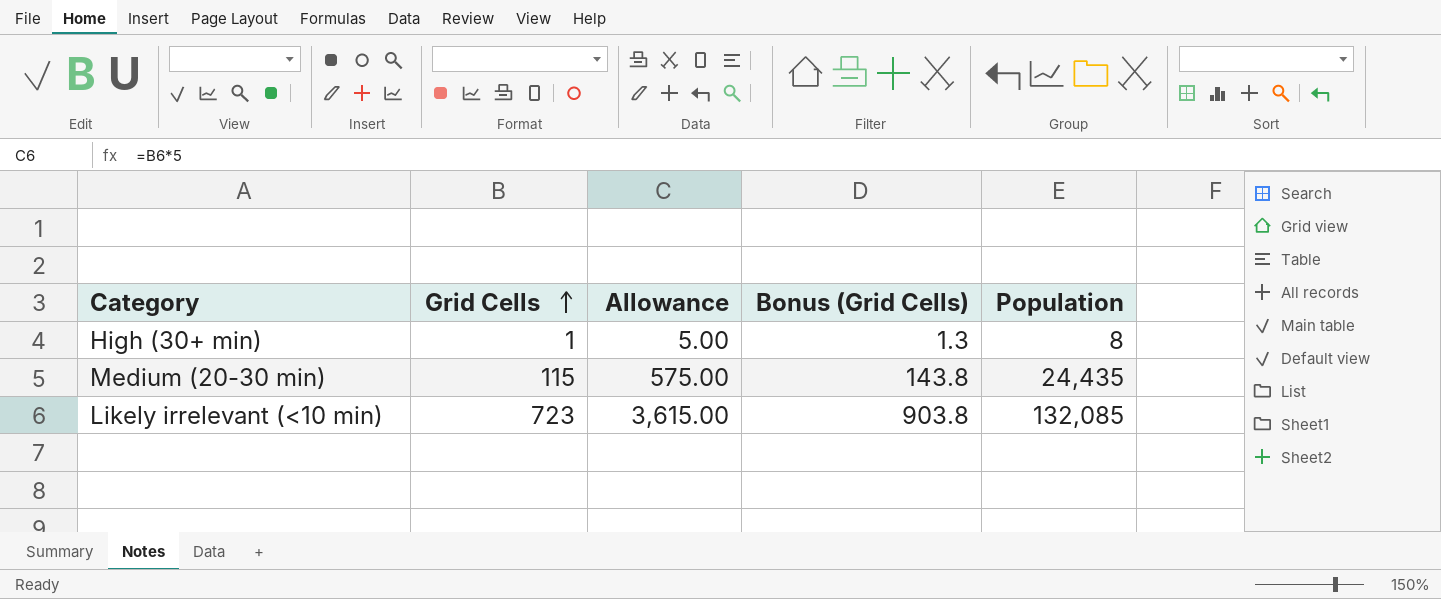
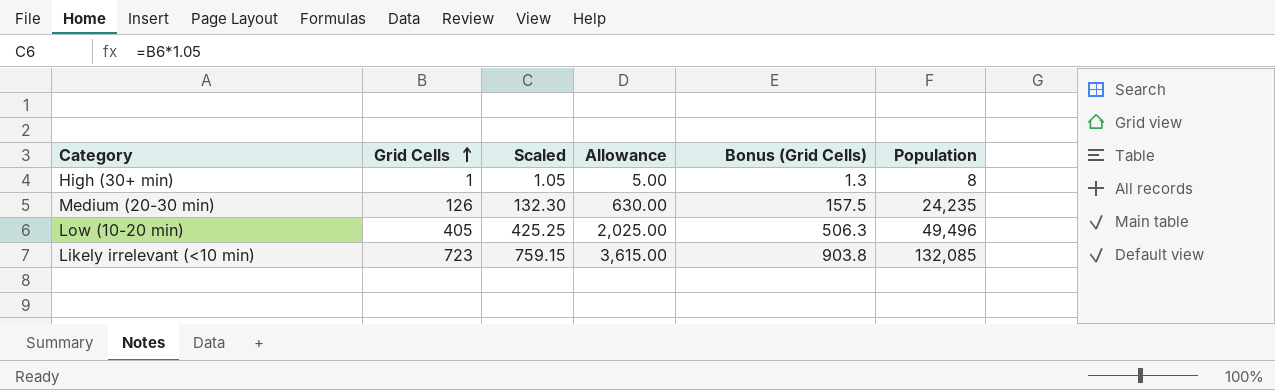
column Scaled | formula: none -> [Grid Cells] * 1.05
Medium (20-30 min) | Grid Cells: 115 -> 126
Medium (20-30 min) | Allowance: 575.00 -> 630.00
Medium (20-30 min) | Bonus (Grid Cells): 143.8 -> 157.5
Medium (20-30 min) | Population: 24,435 -> 24,235
row Low (10-20 min): none -> 405 | 425.25 | 2,025.00 | 506.3 | 49,496

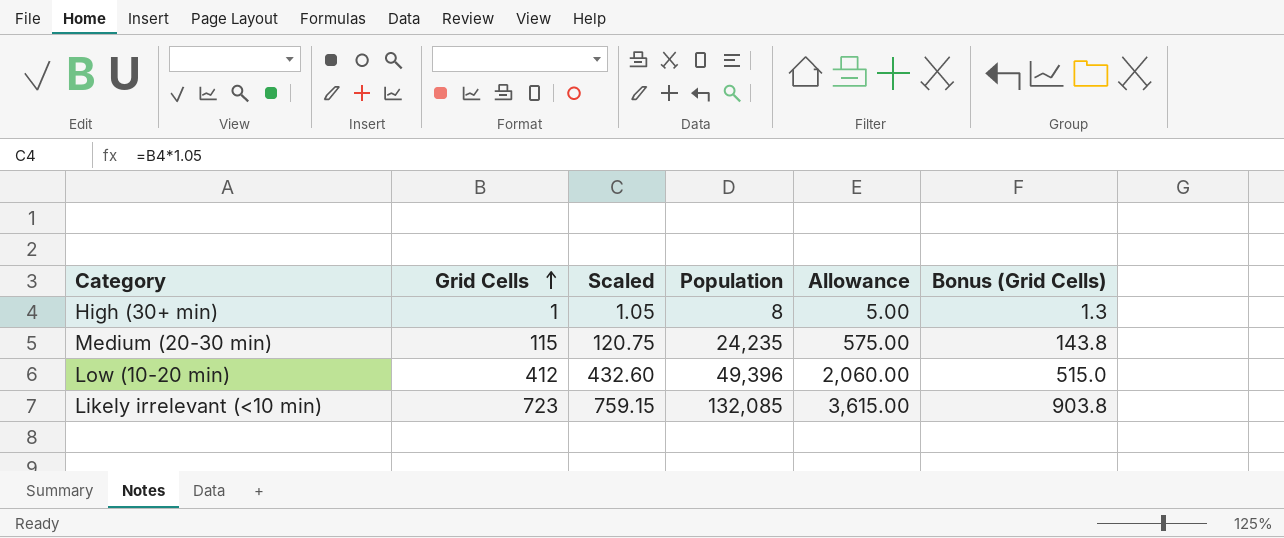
column Population | position: 6 -> 4
Medium (20-30 min) | Grid Cells: 126 -> 115
Medium (20-30 min) | Scaled: 132.30 -> 120.75
Medium (20-30 min) | Allowance: 630.00 -> 575.00
Medium (20-30 min) | Bonus (Grid Cells): 157.5 -> 143.8
Low (10-20 min) | Grid Cells: 405 -> 412
Low (10-20 min) | Scaled: 425.25 -> 432.60
Low (10-20 min) | Population: 49,496 -> 49,396
Low (10-20 min) | Allowance: 2,025.00 -> 2,060.00
Low (10-20 min) | Bonus (Grid Cells): 506.3 -> 515.0

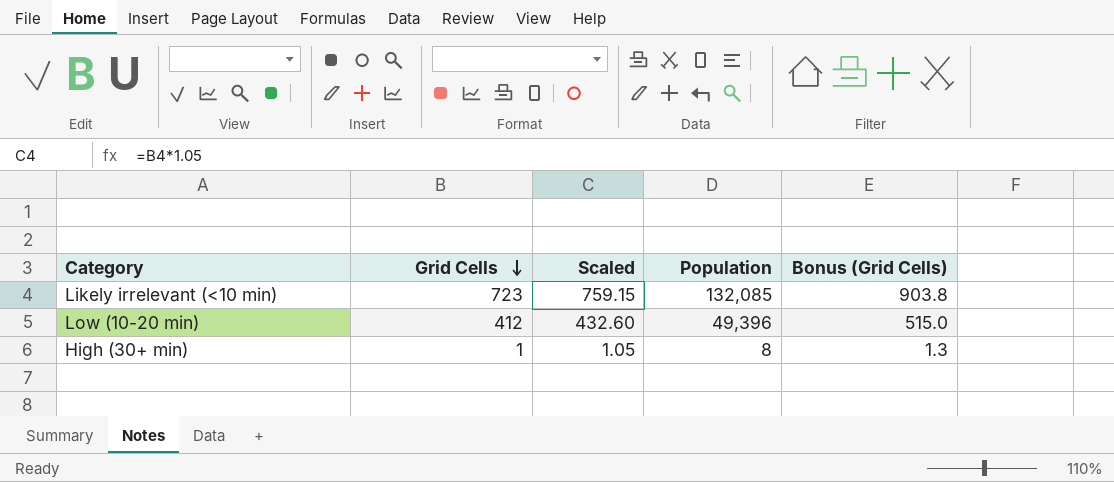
row order: Grid Cells ascending -> Grid Cells descending
column Allowance | formula: [Grid Cells] * 5 -> none
row Medium (20-30 min): 115 | 120.75 | 24,235 | 575.00 | 143.8 -> none

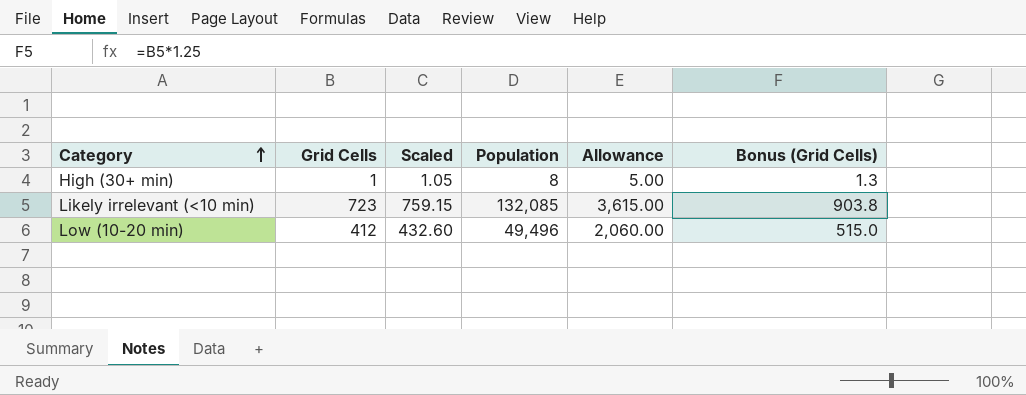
row order: Grid Cells descending -> Category ascending
column Allowance | formula: none -> [Grid Cells] * 5
Low (10-20 min) | Population: 49,396 -> 49,496

